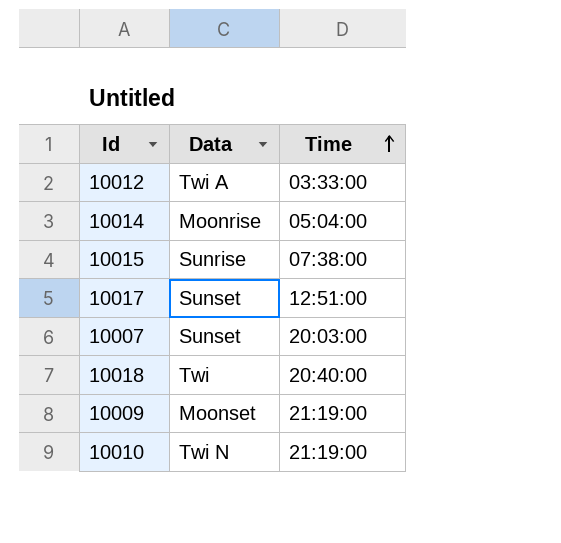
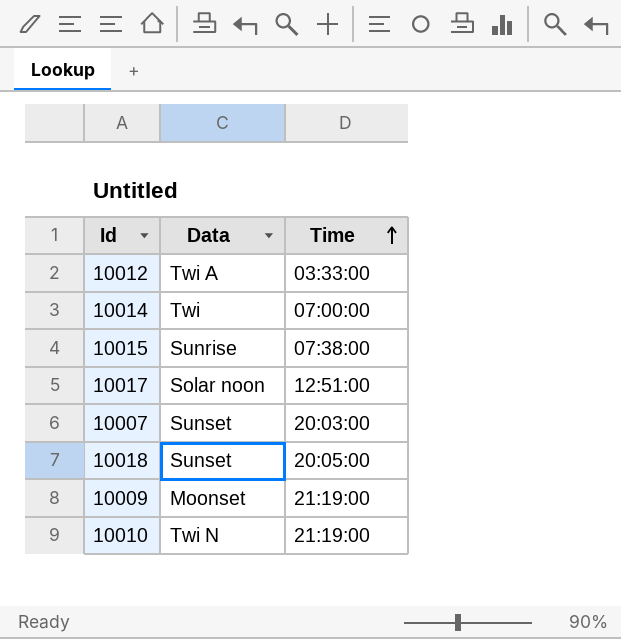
10014 | Data: Moonrise -> Twi
10014 | Time: 05:04:00 -> 07:00:00
10017 | Data: Sunset -> Solar noon
10018 | Data: Twi -> Sunset
10018 | Time: 20:40:00 -> 20:05:00

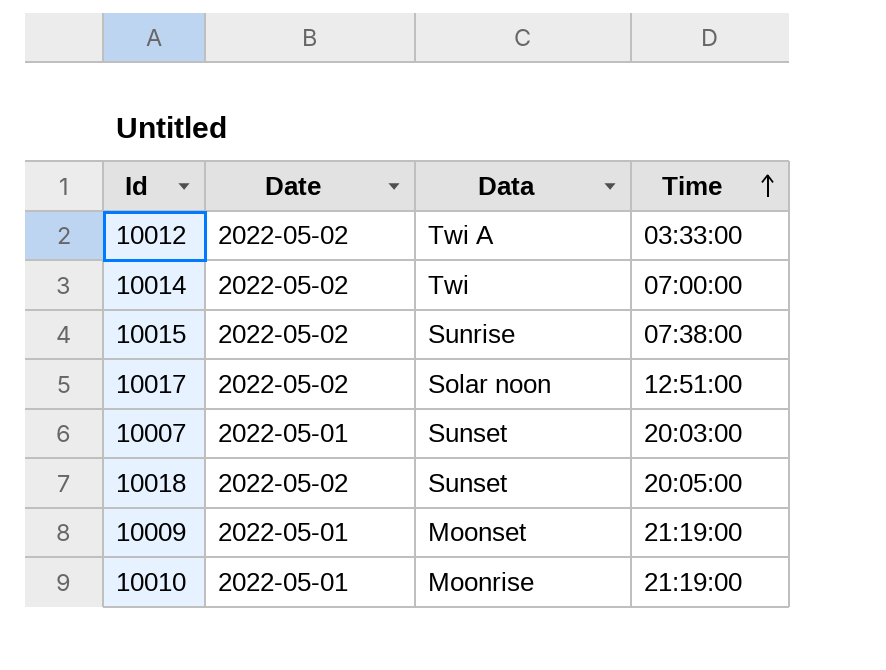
column Date | position: none -> 2
10010 | Data: Twi N -> Moonrise

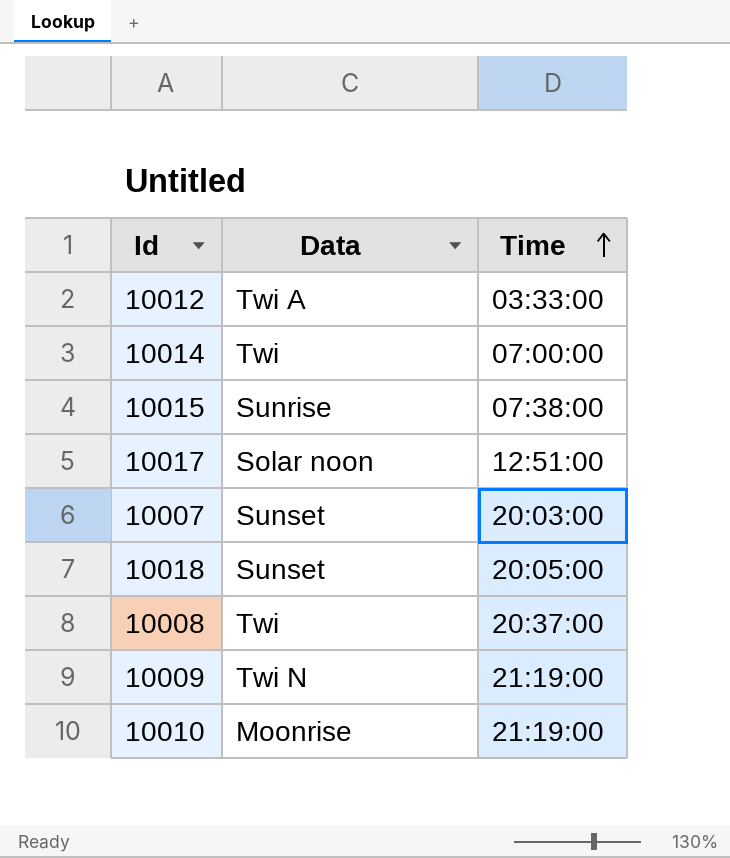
column Date | position: 2 -> none
row 10008: none -> Twi | 20:37:00
10009 | Data: Moonset -> Twi N

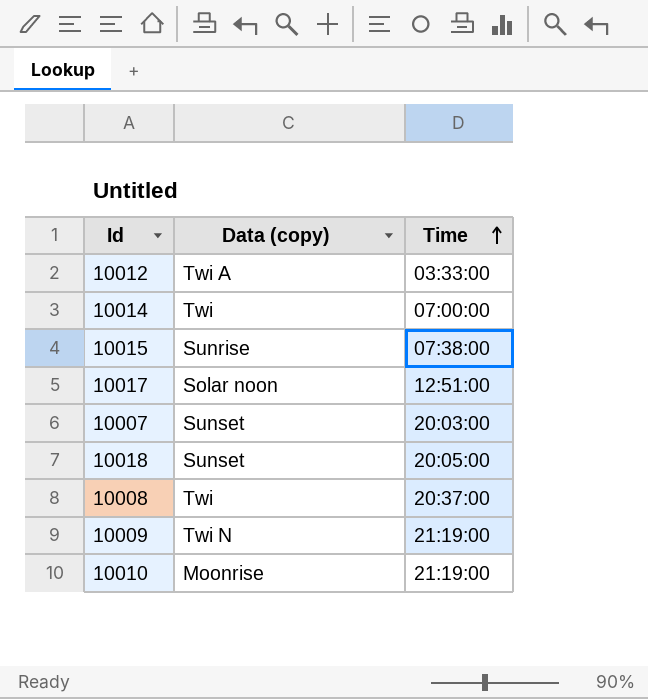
column name: Data -> Data (copy)

